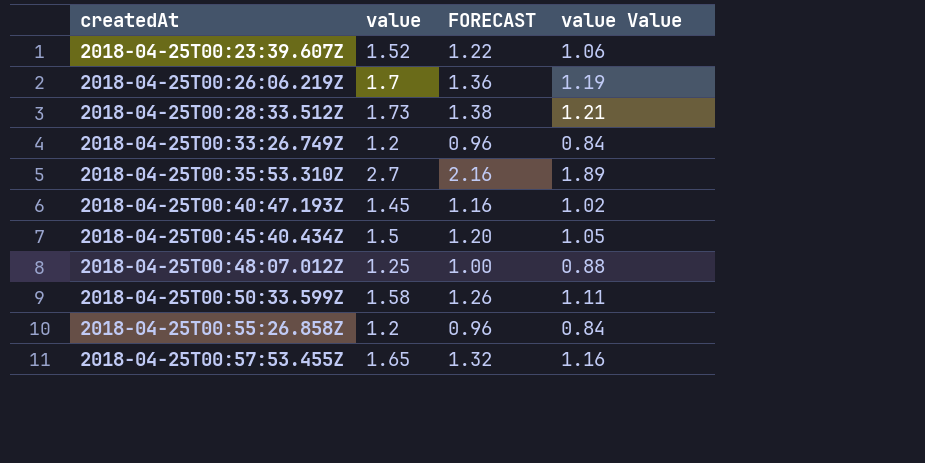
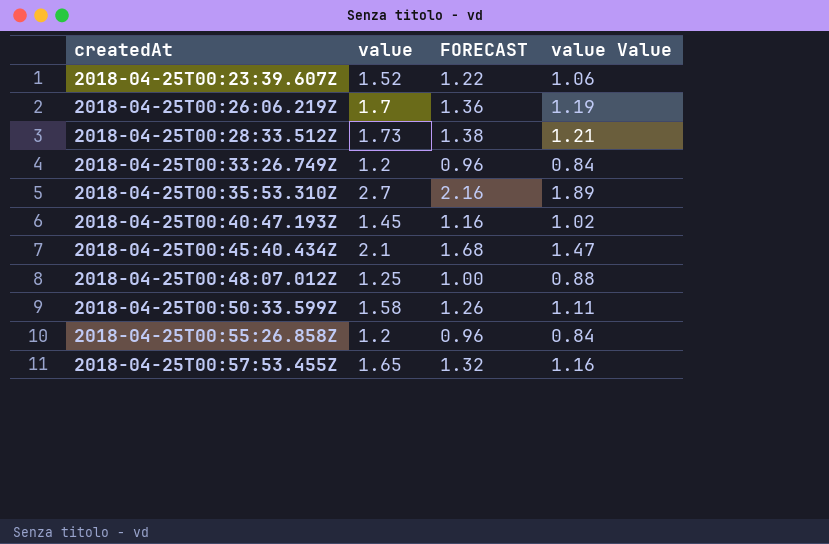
2018-04-25T00:45:40.434Z | value: 1.5 -> 2.1
2018-04-25T00:45:40.434Z | FORECAST: 1.20 -> 1.68
2018-04-25T00:45:40.434Z | value Value: 1.05 -> 1.47

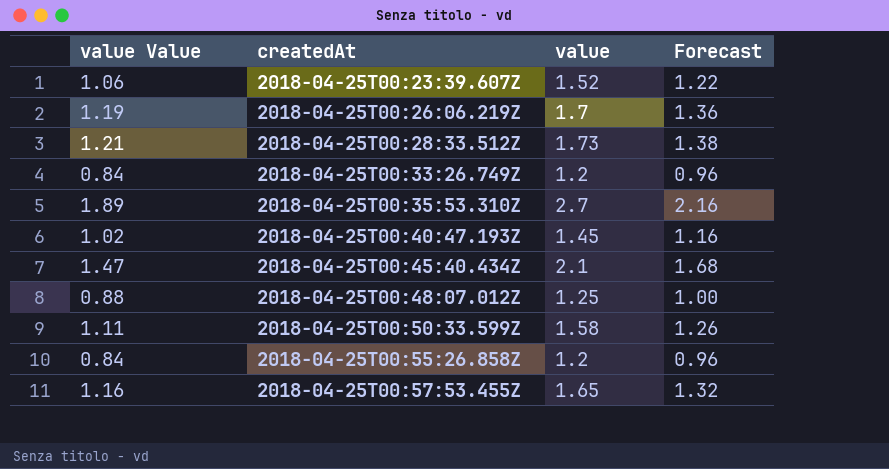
column value Value | position: 4 -> 1
column name: FORECAST -> Forecast

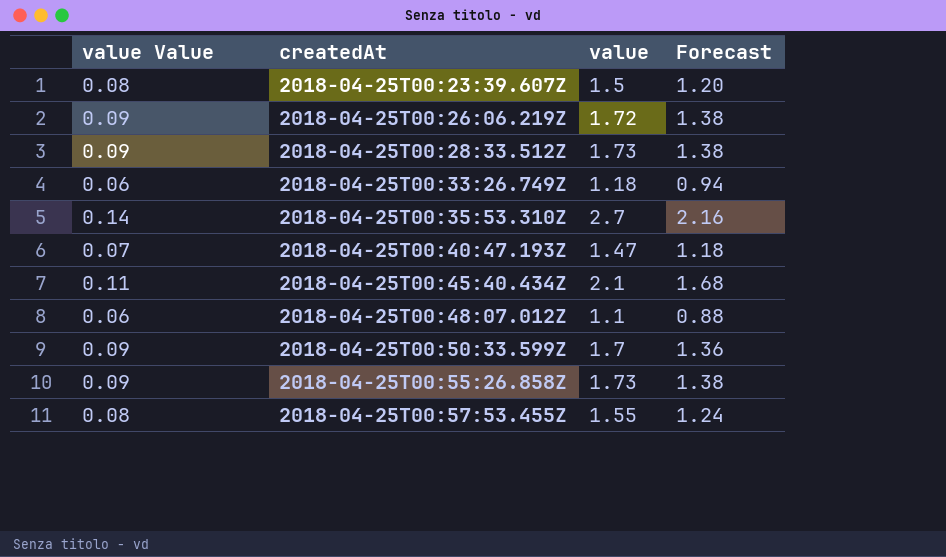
column value Value | formula: [value] * 0.7 -> [value] * 0.05
2018-04-25T00:23:39.607Z | value: 1.52 -> 1.5
2018-04-25T00:23:39.607Z | Forecast: 1.22 -> 1.20
2018-04-25T00:26:06.219Z | value: 1.7 -> 1.72
2018-04-25T00:26:06.219Z | Forecast: 1.36 -> 1.38
2018-04-25T00:33:26.749Z | value: 1.2 -> 1.18
2018-04-25T00:33:26.749Z | Forecast: 0.96 -> 0.94
2018-04-25T00:40:47.193Z | value: 1.45 -> 1.47
2018-04-25T00:40:47.193Z | Forecast: 1.16 -> 1.18
2018-04-25T00:48:07.012Z | value: 1.25 -> 1.1
2018-04-25T00:48:07.012Z | Forecast: 1.00 -> 0.88
2018-04-25T00:50:33.599Z | value: 1.58 -> 1.7
2018-04-25T00:50:33.599Z | Forecast: 1.26 -> 1.36
2018-04-25T00:55:26.858Z | value: 1.2 -> 1.73
2018-04-25T00:55:26.858Z | Forecast: 0.96 -> 1.38
2018-04-25T00:57:53.455Z | value: 1.65 -> 1.55
2018-04-25T00:57:53.455Z | Forecast: 1.32 -> 1.24

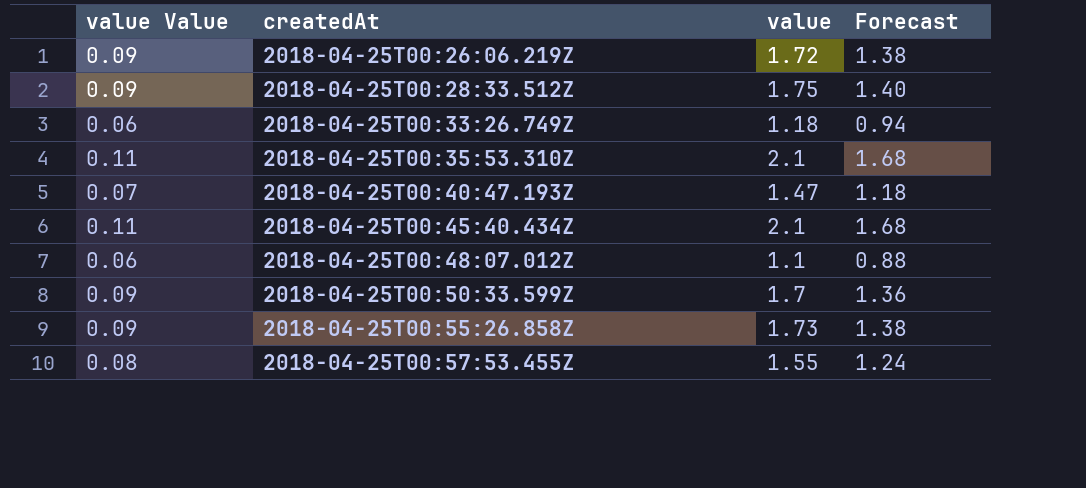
row 2018-04-25T00:23:39.607Z: 0.08 | 1.5 | 1.20 -> none
2018-04-25T00:28:33.512Z | value: 1.73 -> 1.75
2018-04-25T00:28:33.512Z | Forecast: 1.38 -> 1.40
2018-04-25T00:35:53.310Z | value Value: 0.14 -> 0.11
2018-04-25T00:35:53.310Z | value: 2.7 -> 2.1
2018-04-25T00:35:53.310Z | Forecast: 2.16 -> 1.68

